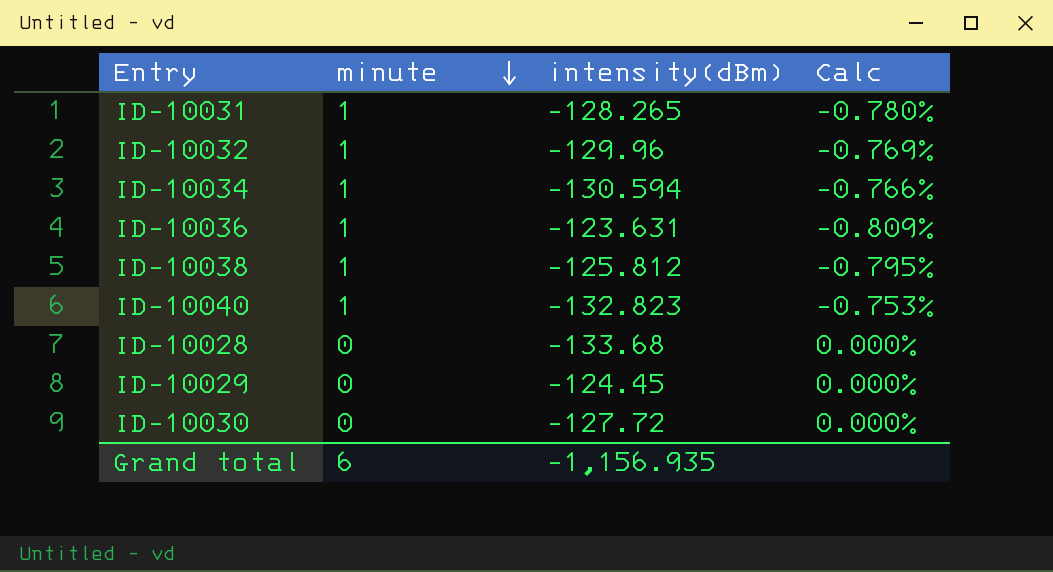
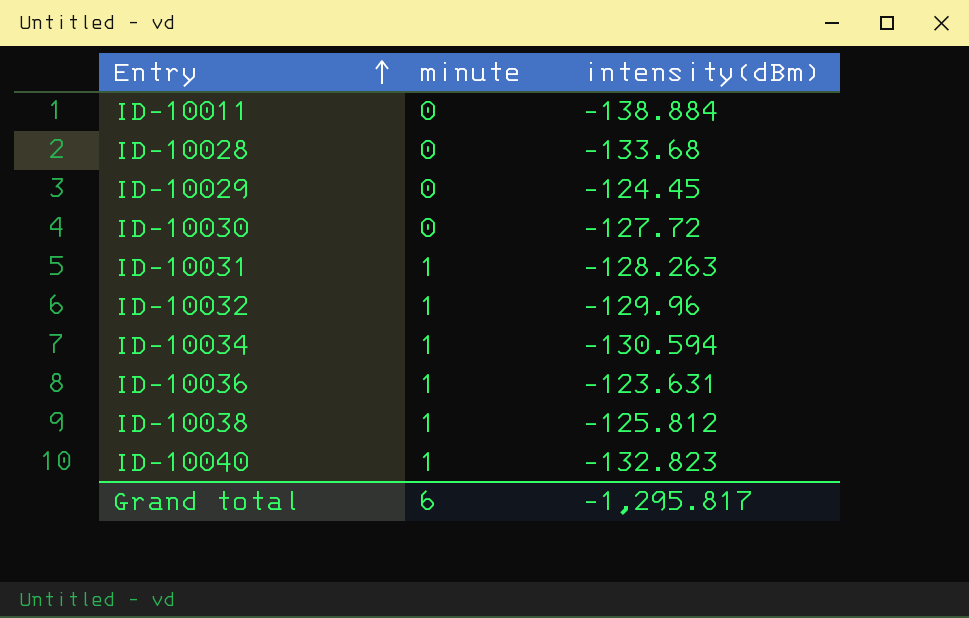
row order: minute descending -> Entry ascending
column Calc | formula: [minute] / [intensity(dBm)] -> none
row ID-10011: none -> 0 | -138.884
ID-10031 | intensity(dBm): -128.265 -> -128.263
Grand total | intensity(dBm): -1,156.935 -> -1,295.817

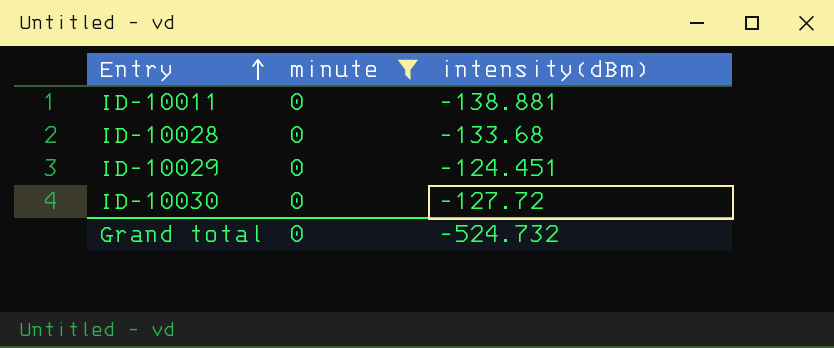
filter: none -> minute = 0
ID-10011 | intensity(dBm): -138.884 -> -138.881
ID-10029 | intensity(dBm): -124.45 -> -124.451
Grand total | minute: 6 -> 0
Grand total | intensity(dBm): -1,295.817 -> -524.732

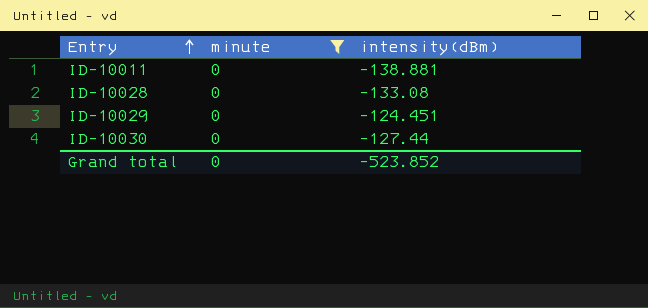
ID-10028 | intensity(dBm): -133.68 -> -133.08
ID-10030 | intensity(dBm): -127.72 -> -127.44
Grand total | intensity(dBm): -524.732 -> -523.852

